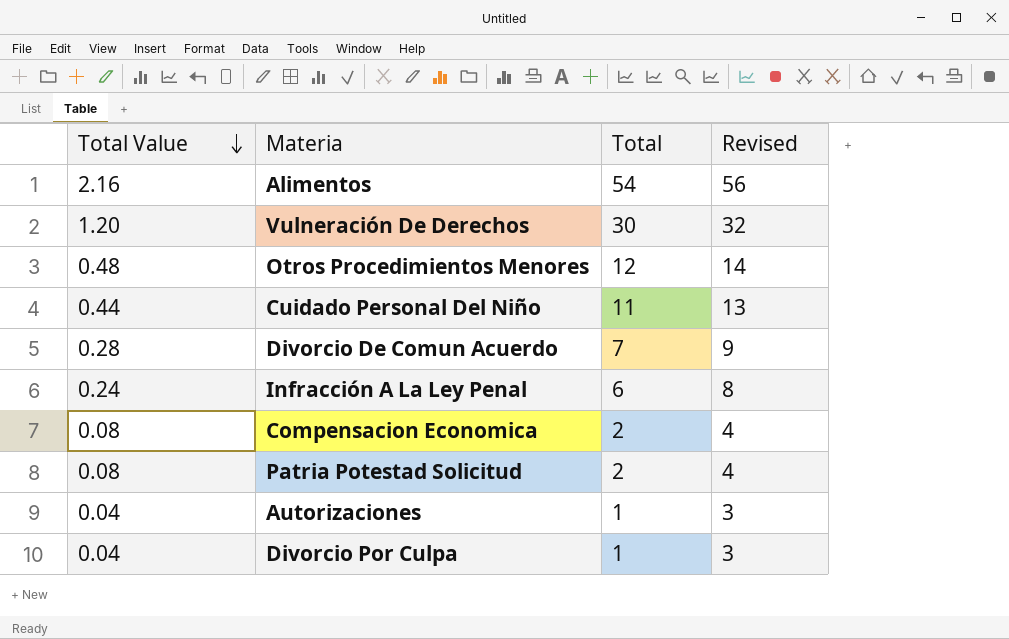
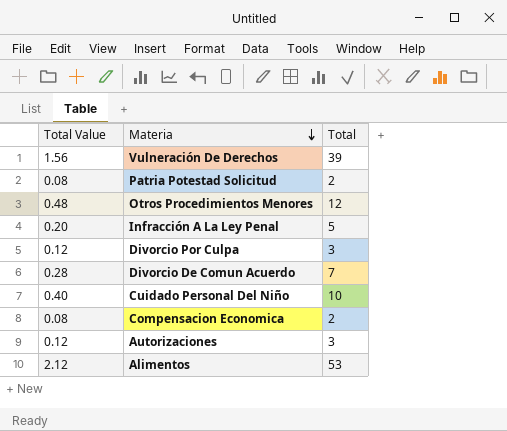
row order: Total Value descending -> Materia descending
column Revised | formula: [Total] + 2 -> none
Vulneración De Derechos | Total Value: 1.20 -> 1.56
Vulneración De Derechos | Total: 30 -> 39
Infracción A La Ley Penal | Total Value: 0.24 -> 0.20
Infracción A La Ley Penal | Total: 6 -> 5
Divorcio Por Culpa | Total Value: 0.04 -> 0.12
Divorcio Por Culpa | Total: 1 -> 3
Cuidado Personal Del Niño | Total Value: 0.44 -> 0.40
Cuidado Personal Del Niño | Total: 11 -> 10
Autorizaciones | Total Value: 0.04 -> 0.12
Autorizaciones | Total: 1 -> 3
Alimentos | Total Value: 2.16 -> 2.12
Alimentos | Total: 54 -> 53

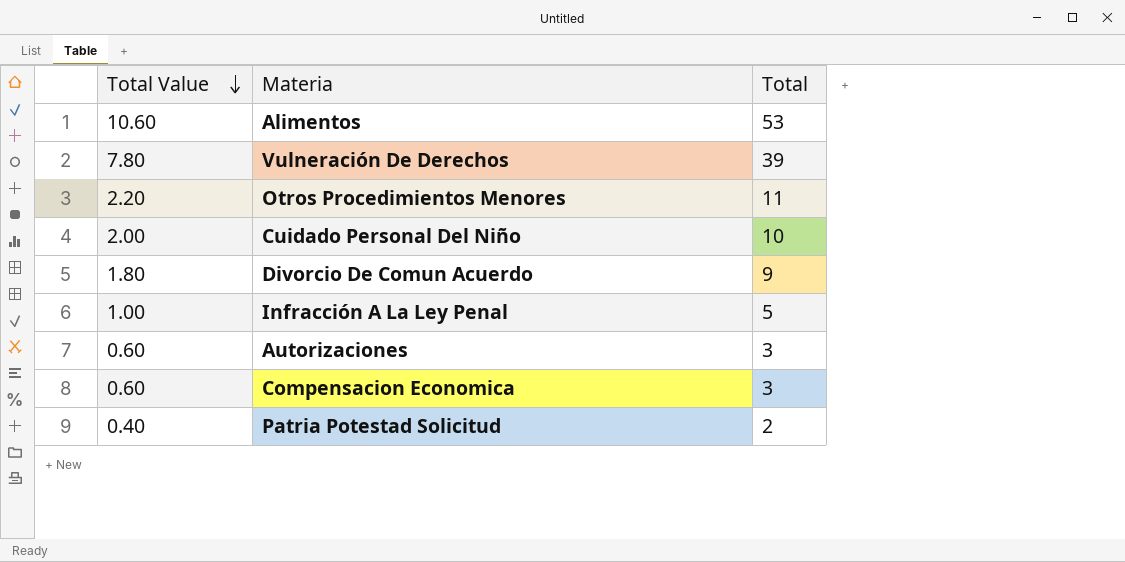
row order: Materia descending -> Total Value descending
column Total Value | formula: [Total] * 0.04 -> [Total] * 0.2
row Divorcio Por Culpa: 0.12 | 3 -> none
Otros Procedimientos Menores | Total: 12 -> 11
Divorcio De Comun Acuerdo | Total: 7 -> 9
Compensacion Economica | Total: 2 -> 3

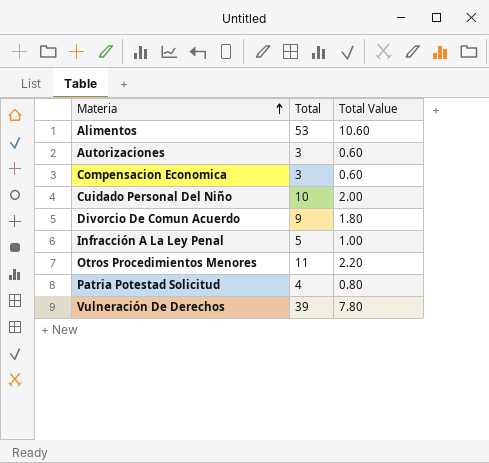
row order: Total Value descending -> Materia ascending
column Total Value | position: 1 -> 3
Patria Potestad Solicitud | Total: 2 -> 4
Patria Potestad Solicitud | Total Value: 0.40 -> 0.80

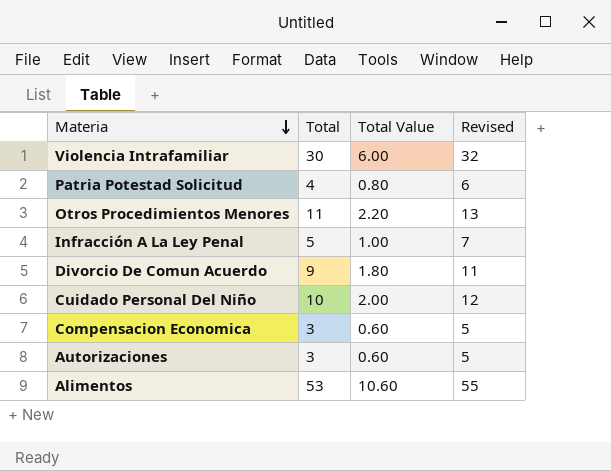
row order: Materia ascending -> Materia descending
column Revised | formula: none -> [Total] + 2
row Vulneración De Derechos: 39 | 7.80 -> none
row Violencia Intrafamiliar: none -> 30 | 6.00 | 32

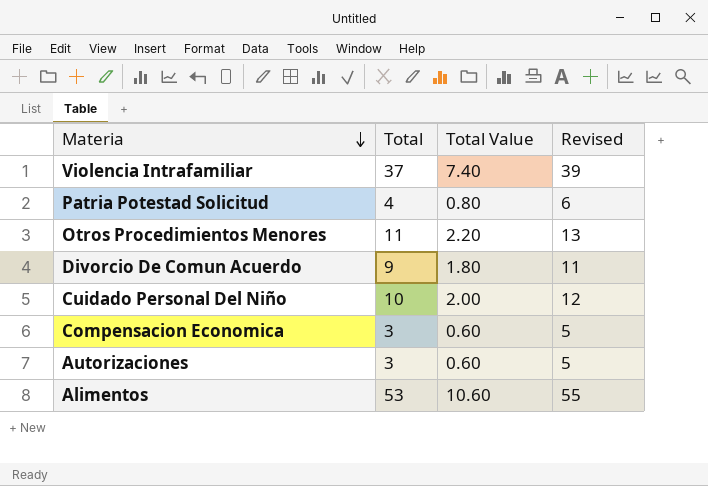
row Infracción A La Ley Penal: 5 | 1.00 | 7 -> none
Violencia Intrafamiliar | Total: 30 -> 37
Violencia Intrafamiliar | Total Value: 6.00 -> 7.40
Violencia Intrafamiliar | Revised: 32 -> 39

